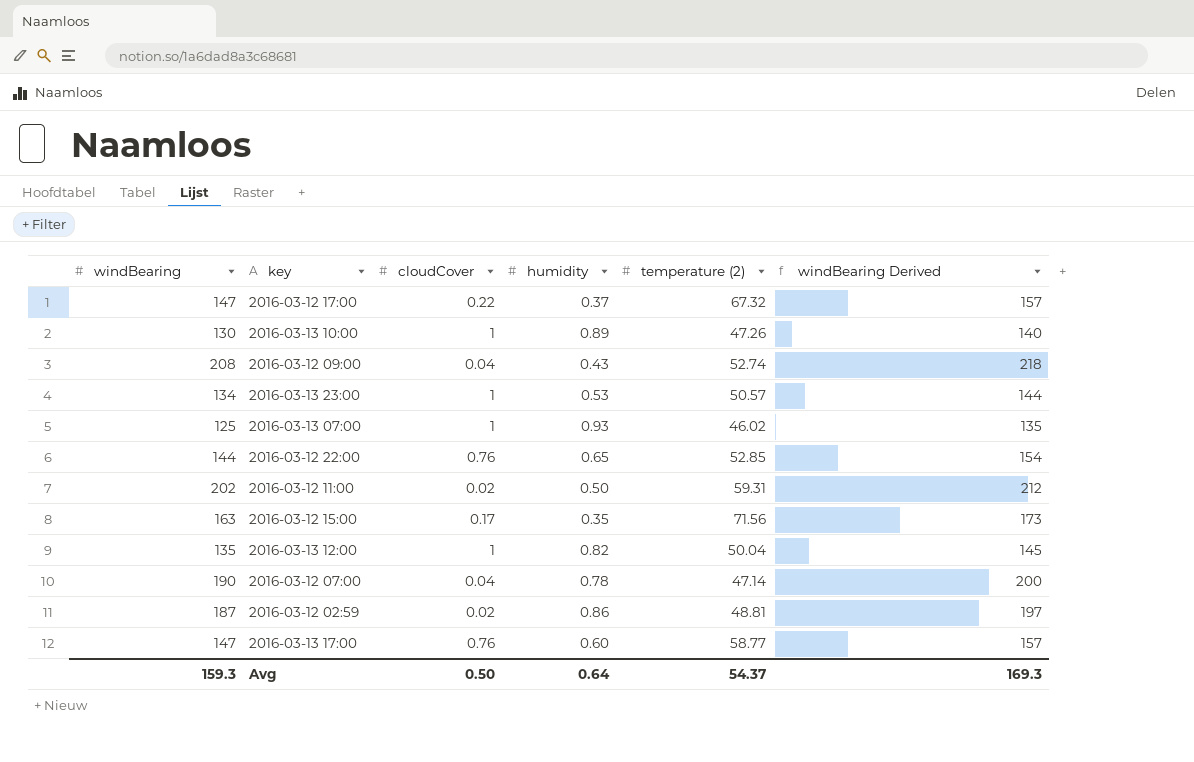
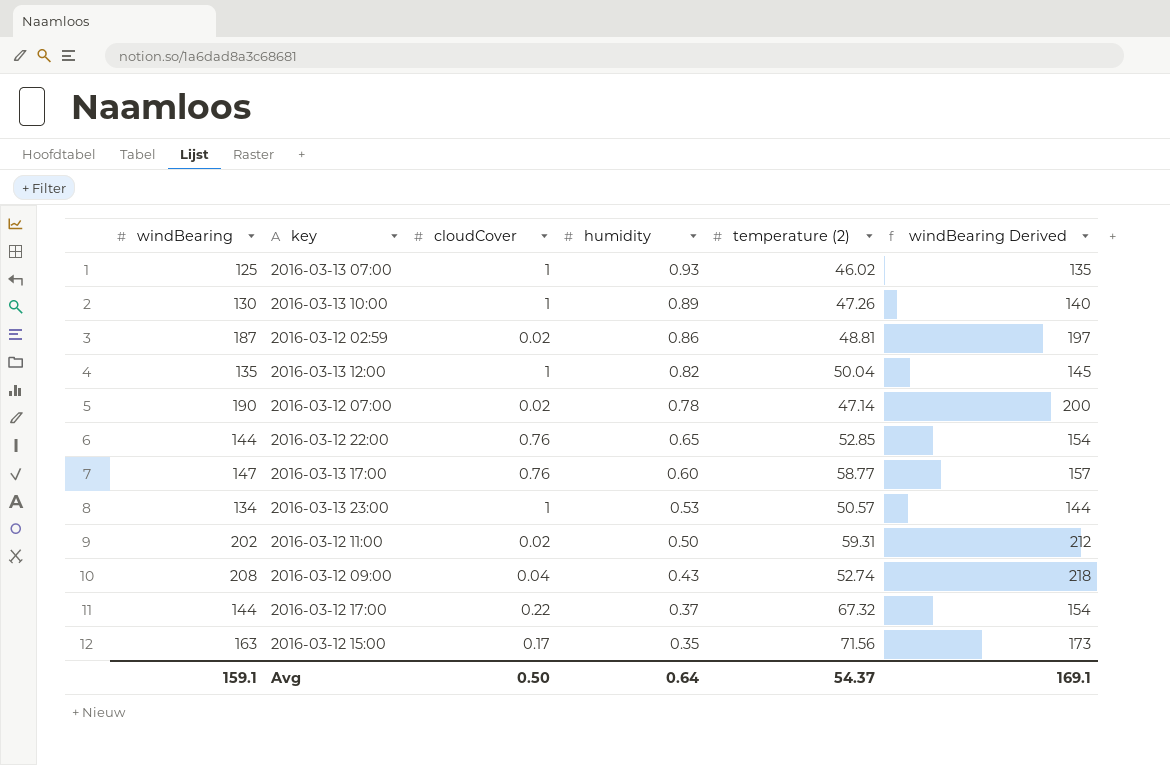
row order: none -> humidity descending
2016-03-12 07:00 | cloudCover: 0.04 -> 0.02
2016-03-12 17:00 | windBearing: 147 -> 144
2016-03-12 17:00 | windBearing Derived: 157 -> 154
Avg | windBearing: 159.3 -> 159.1
Avg | windBearing Derived: 169.3 -> 169.1

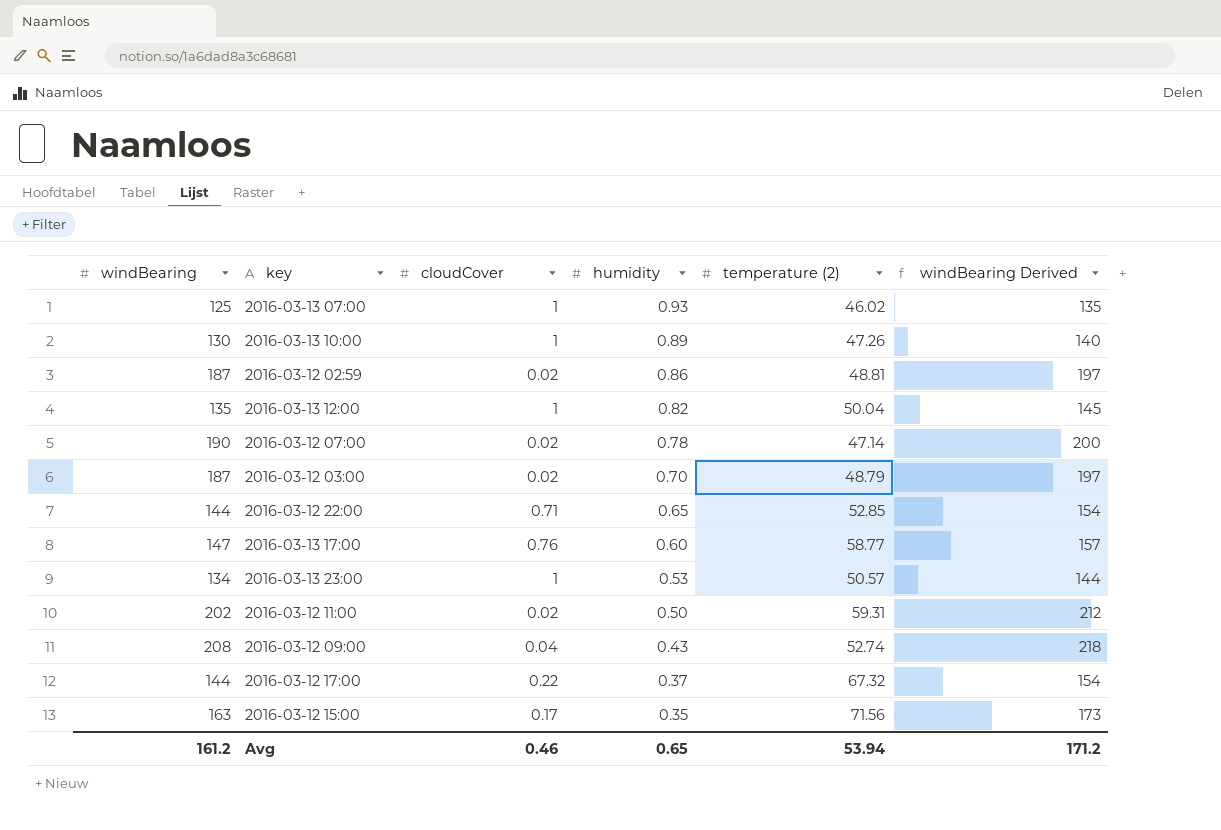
row 2016-03-12 03:00: none -> 187 | 0.02 | 0.70 | 48.79 | 197
2016-03-12 22:00 | cloudCover: 0.76 -> 0.71
Avg | windBearing: 159.1 -> 161.2
Avg | cloudCover: 0.50 -> 0.46
Avg | humidity: 0.64 -> 0.65
Avg | temperature (2): 54.37 -> 53.94
Avg | windBearing Derived: 169.1 -> 171.2

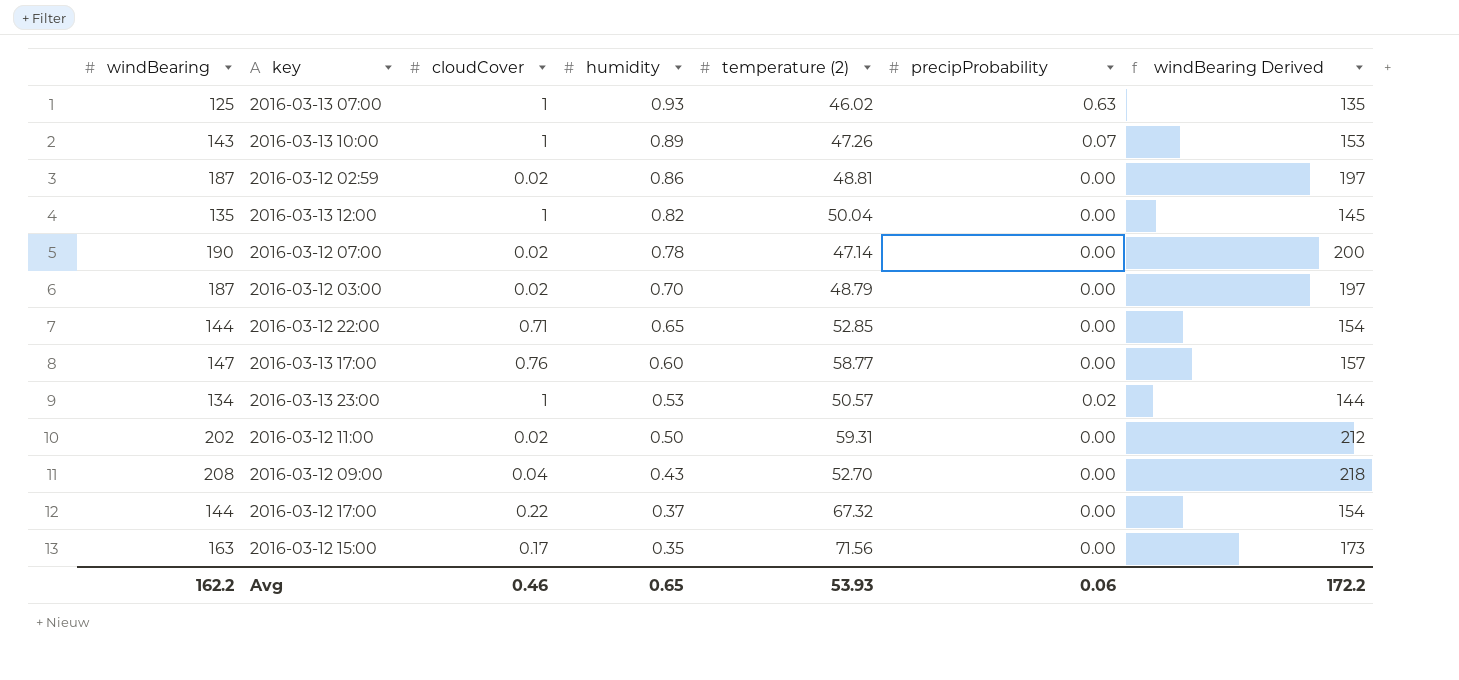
column precipProbability | position: none -> 6
2016-03-13 10:00 | windBearing: 130 -> 143
2016-03-13 10:00 | windBearing Derived: 140 -> 153
2016-03-12 09:00 | temperature (2): 52.74 -> 52.70
Avg | windBearing: 161.2 -> 162.2
Avg | temperature (2): 53.94 -> 53.93
Avg | windBearing Derived: 171.2 -> 172.2

